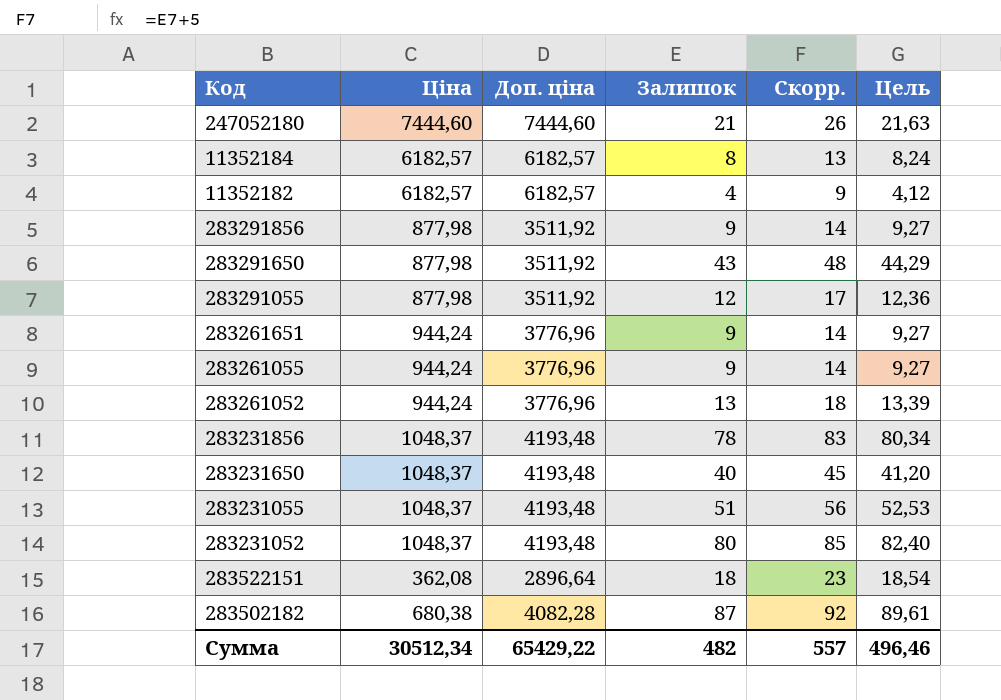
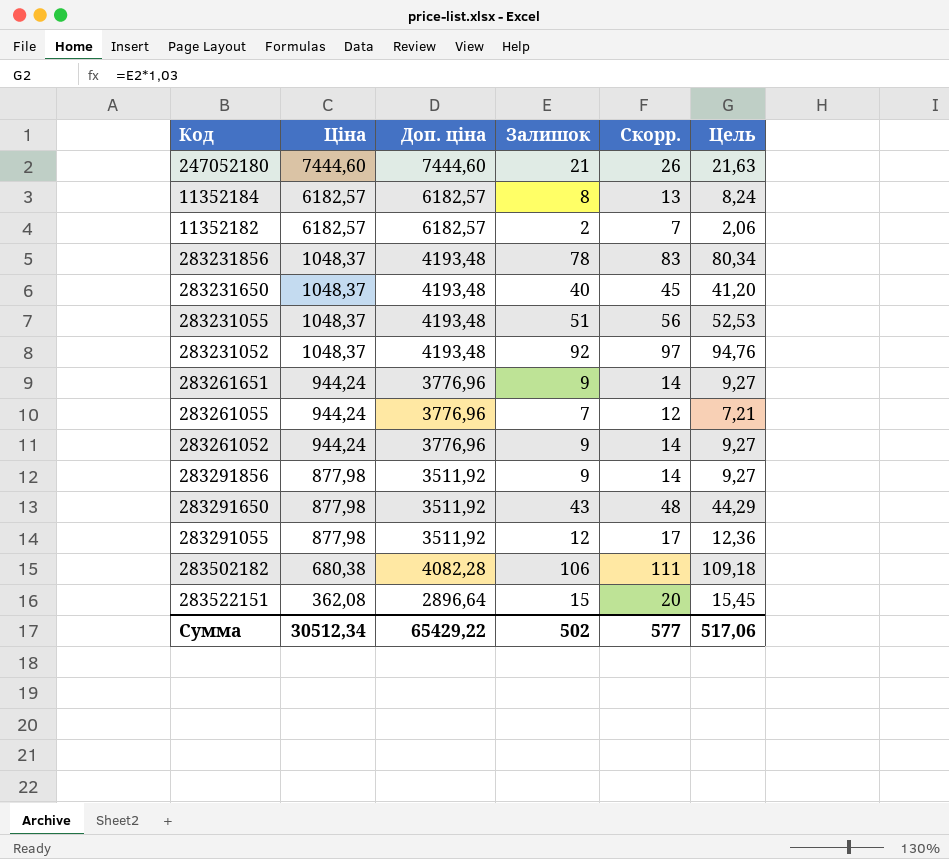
row order: none -> Ціна descending
11352182 | Залишок: 4 -> 2
11352182 | Скорр.: 9 -> 7
11352182 | Цель: 4,12 -> 2,06
283231052 | Залишок: 80 -> 92
283231052 | Скорр.: 85 -> 97
283231052 | Цель: 82,40 -> 94,76
283261055 | Залишок: 9 -> 7
283261055 | Скорр.: 14 -> 12
283261055 | Цель: 9,27 -> 7,21
283261052 | Залишок: 13 -> 9
283261052 | Скорр.: 18 -> 14
283261052 | Цель: 13,39 -> 9,27
283502182 | Залишок: 87 -> 106
283502182 | Скорр.: 92 -> 111
283502182 | Цель: 89,61 -> 109,18
283522151 | Залишок: 18 -> 15
283522151 | Скорр.: 23 -> 20
283522151 | Цель: 18,54 -> 15,45
Сумма | Залишок: 482 -> 502
Сумма | Скорр.: 557 -> 577
Сумма | Цель: 496,46 -> 517,06

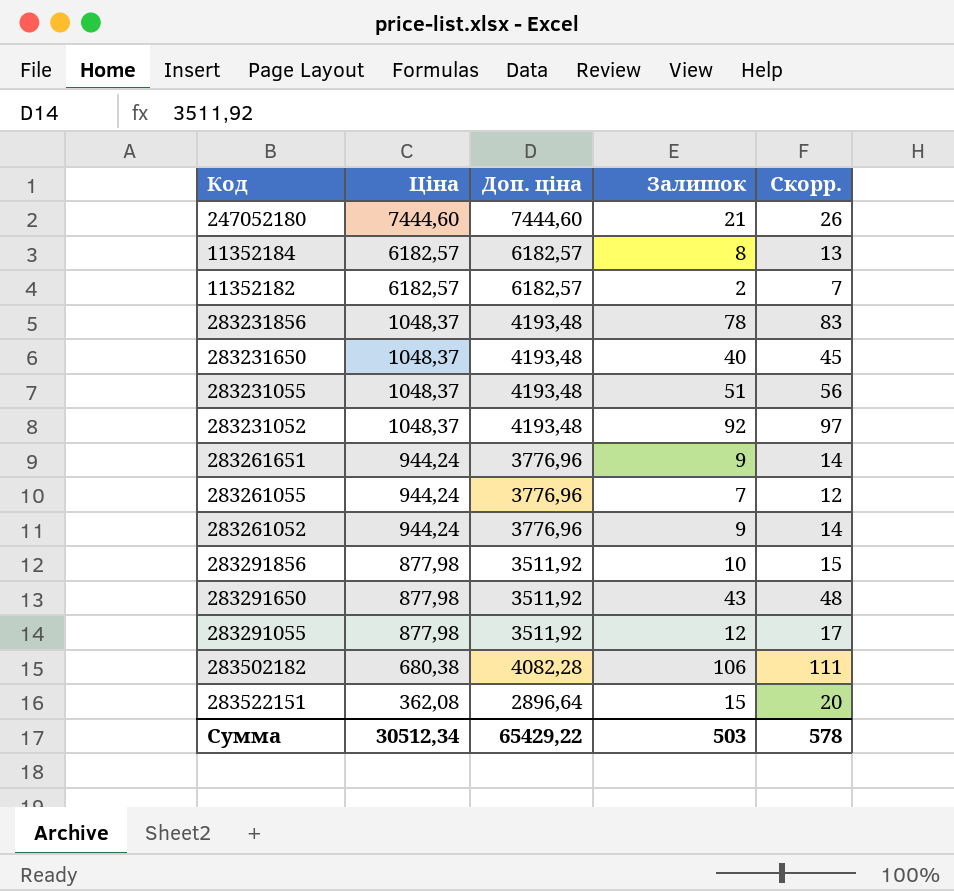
column Цель | formula: [Залишок] * 1,03 -> none
283291856 | Залишок: 9 -> 10
283291856 | Скорр.: 14 -> 15
Сумма | Залишок: 502 -> 503
Сумма | Скорр.: 577 -> 578

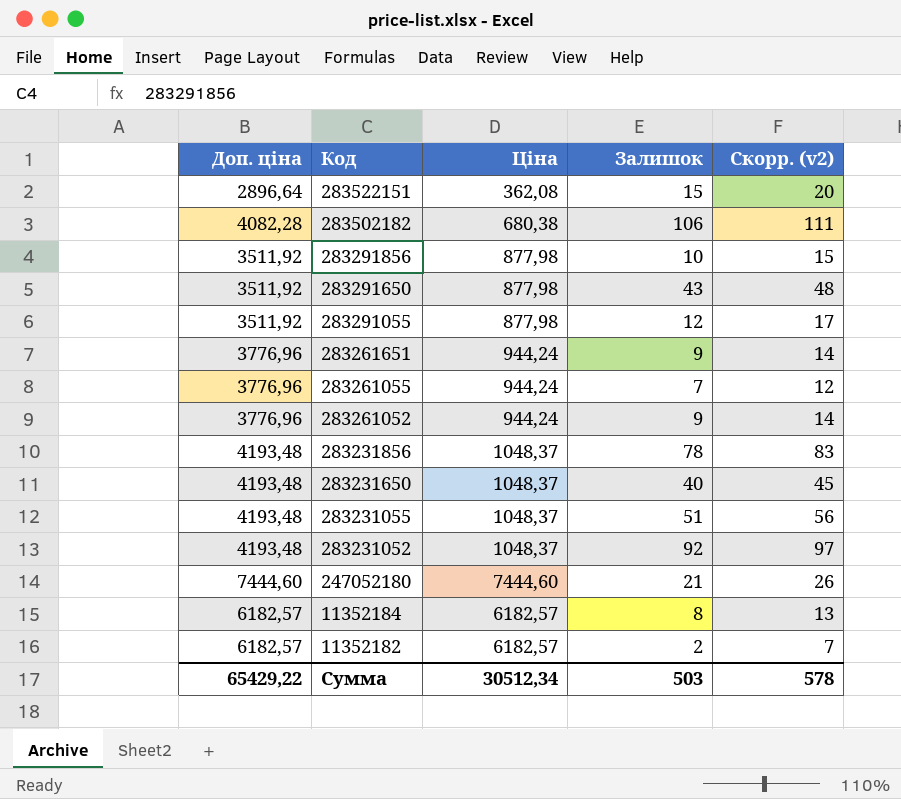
row order: Ціна descending -> Код descending
column Доп. ціна | position: 3 -> 1
column name: Скорр. -> Скорр. (v2)

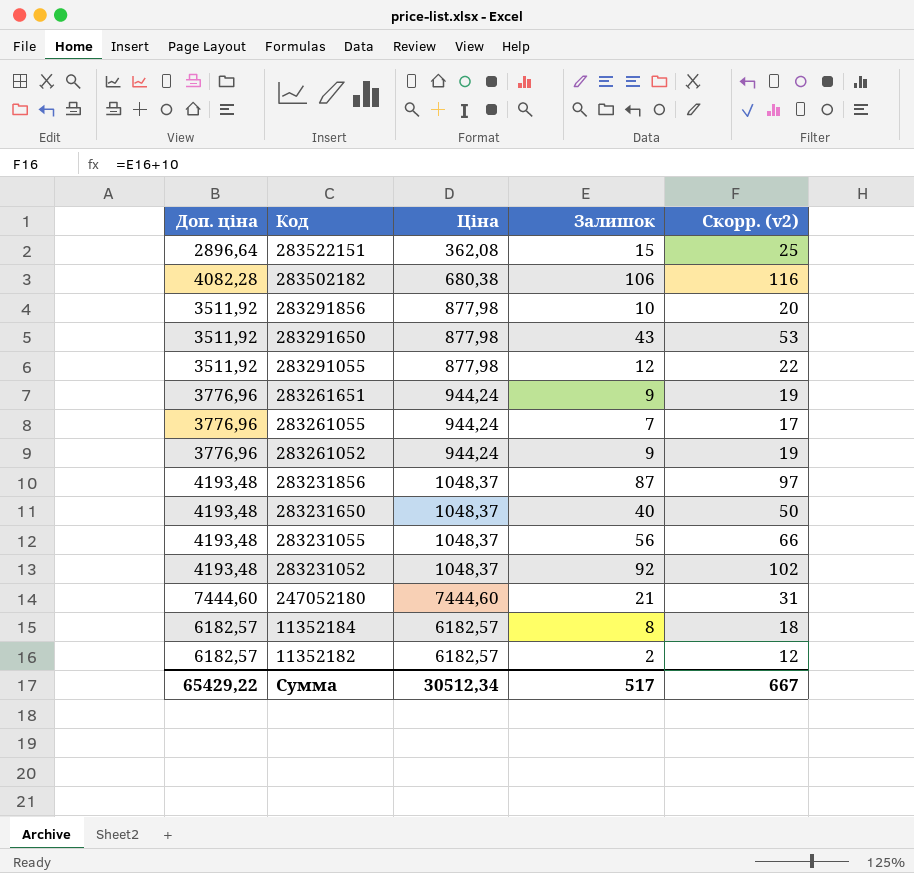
column Скорр. (v2) | formula: [Залишок] + 5 -> [Залишок] + 10
283231856 | Залишок: 78 -> 87
283231055 | Залишок: 51 -> 56
Сумма | Залишок: 503 -> 517
Сумма | Скорр. (v2): 578 -> 667

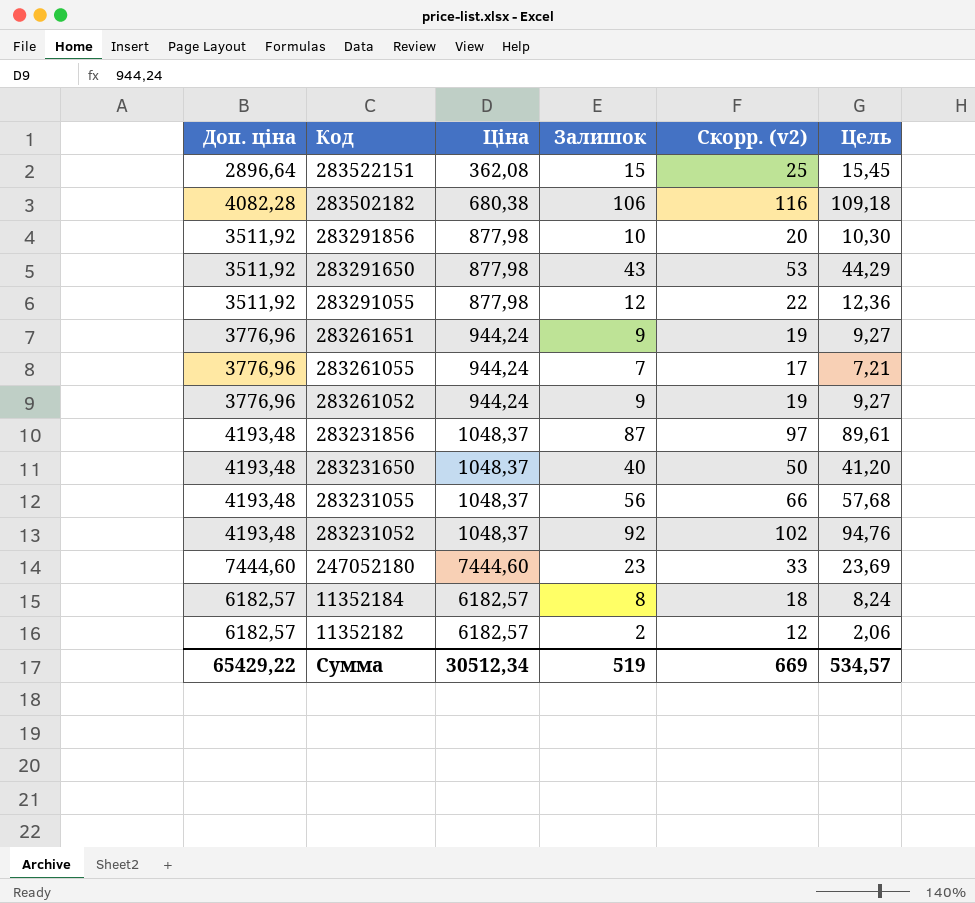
column Цель | formula: none -> [Залишок] * 1,03
247052180 | Залишок: 21 -> 23
247052180 | Скорр. (v2): 31 -> 33
Сумма | Залишок: 517 -> 519
Сумма | Скорр. (v2): 667 -> 669

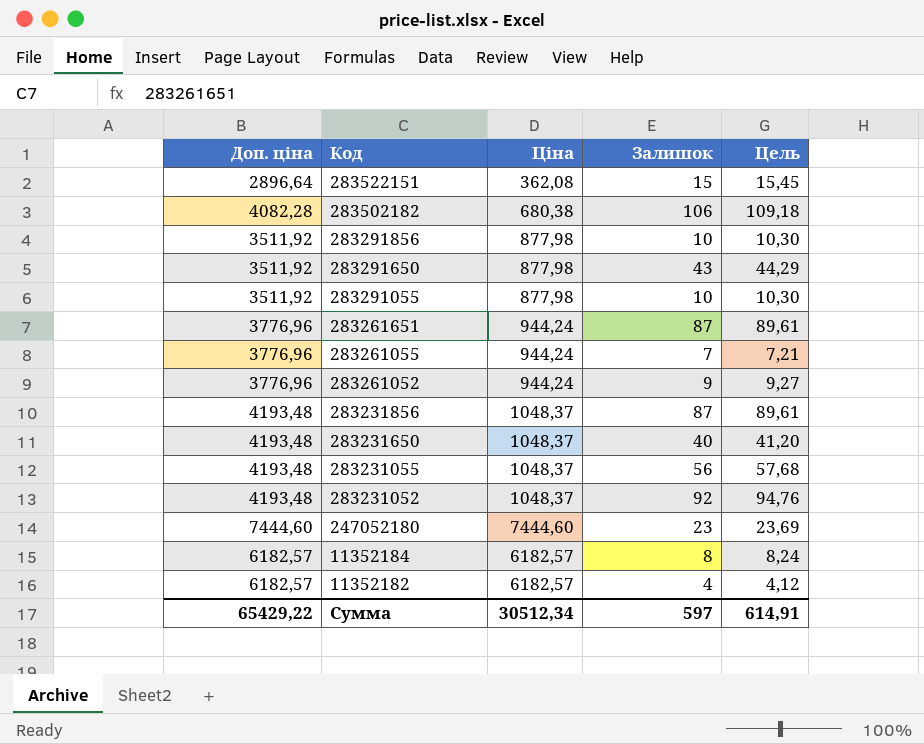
column Скорр. (v2) | formula: [Залишок] + 10 -> none
283291055 | Залишок: 12 -> 10
283291055 | Цель: 12,36 -> 10,30
283261651 | Залишок: 9 -> 87
283261651 | Цель: 9,27 -> 89,61
11352182 | Залишок: 2 -> 4
11352182 | Цель: 2,06 -> 4,12
Сумма | Залишок: 519 -> 597
Сумма | Цель: 534,57 -> 614,91

